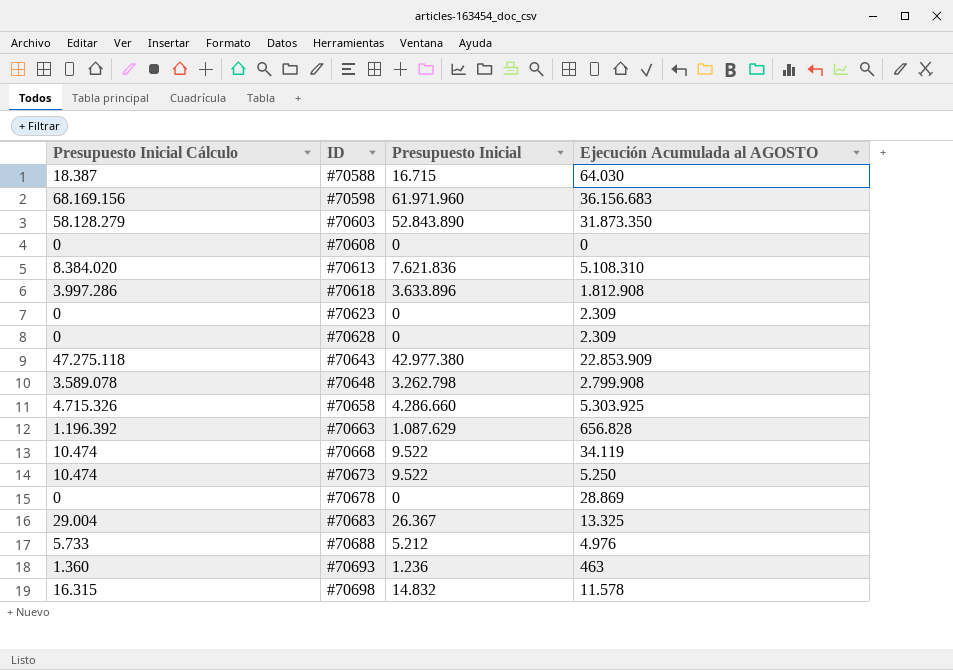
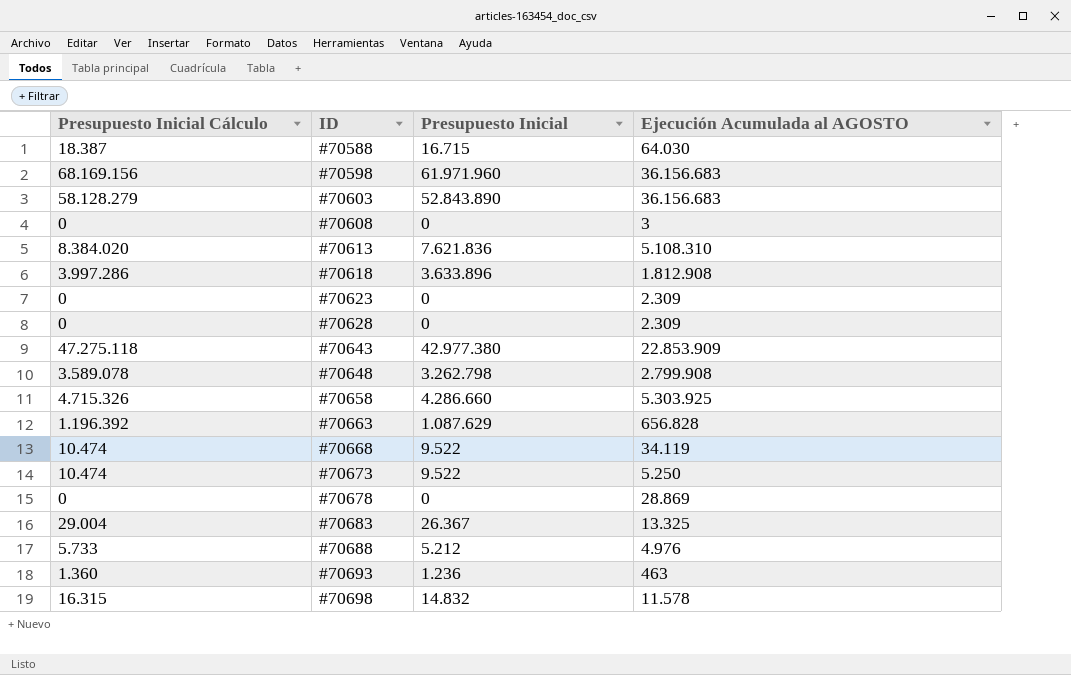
#70603 | Ejecución Acumulada al AGOSTO: 31.873.350 -> 36.156.683
#70608 | Ejecución Acumulada al AGOSTO: 0 -> 3

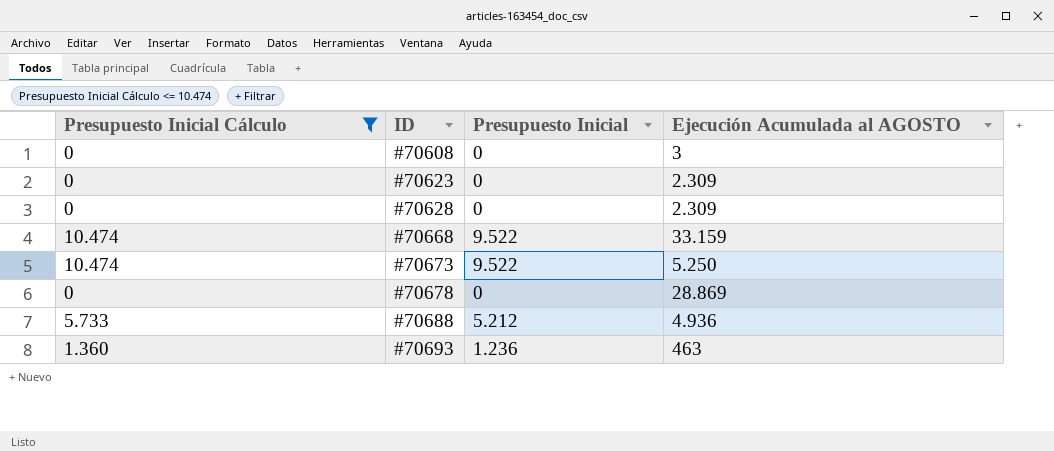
filter: none -> Presupuesto Inicial Cálculo <= 10.474
#70668 | Ejecución Acumulada al AGOSTO: 34.119 -> 33.159
#70688 | Ejecución Acumulada al AGOSTO: 4.976 -> 4.936

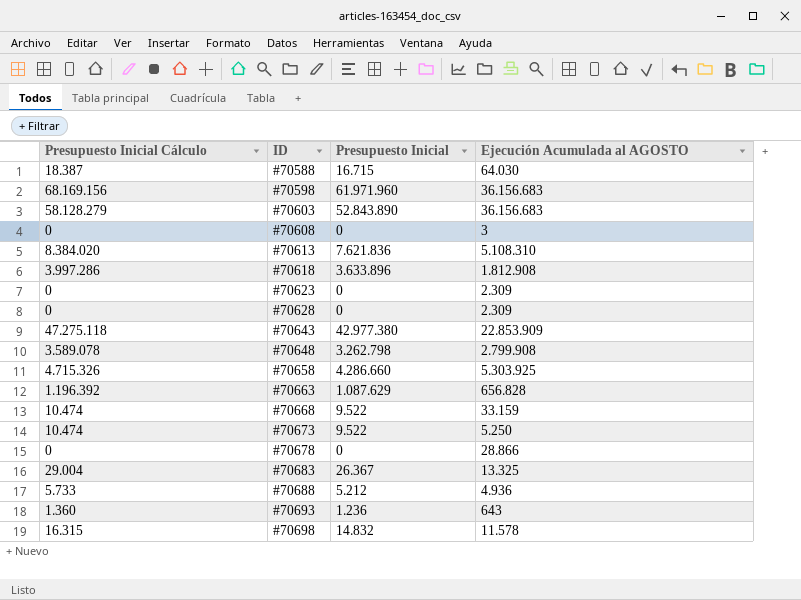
filter: Presupuesto Inicial Cálculo <= 10.474 -> none
#70678 | Ejecución Acumulada al AGOSTO: 28.869 -> 28.866
#70693 | Ejecución Acumulada al AGOSTO: 463 -> 643

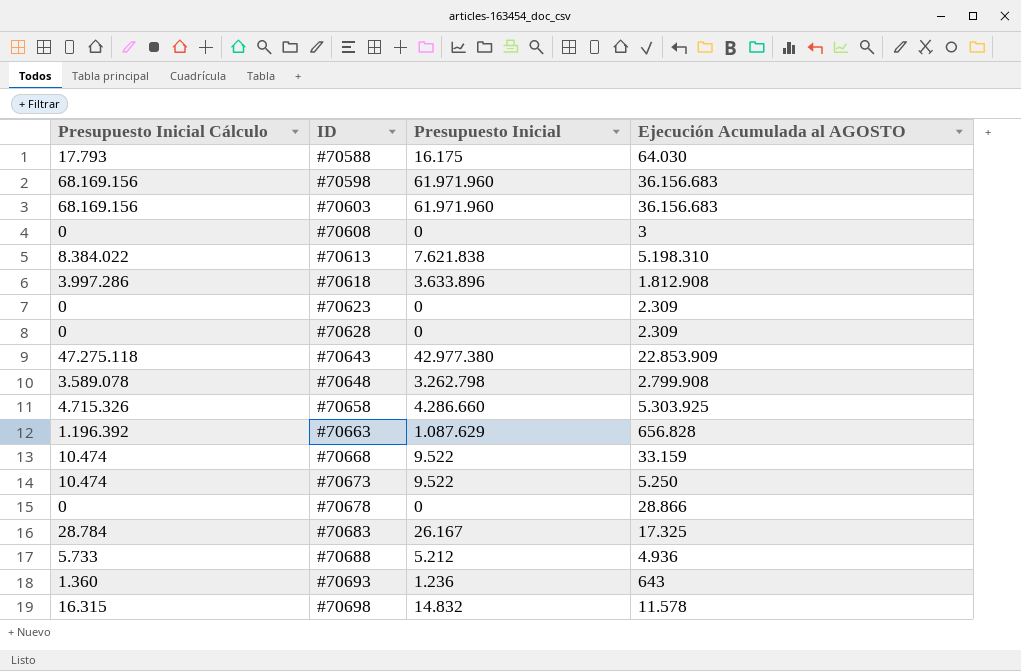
#70588 | Presupuesto Inicial Cálculo: 18.387 -> 17.793
#70588 | Presupuesto Inicial: 16.715 -> 16.175
#70603 | Presupuesto Inicial Cálculo: 58.128.279 -> 68.169.156
#70603 | Presupuesto Inicial: 52.843.890 -> 61.971.960
#70613 | Presupuesto Inicial Cálculo: 8.384.020 -> 8.384.022
#70613 | Presupuesto Inicial: 7.621.836 -> 7.621.838
#70613 | Ejecución Acumulada al AGOSTO: 5.108.310 -> 5.198.310
#70683 | Presupuesto Inicial Cálculo: 29.004 -> 28.784
#70683 | Presupuesto Inicial: 26.367 -> 26.167
#70683 | Ejecución Acumulada al AGOSTO: 13.325 -> 17.325

